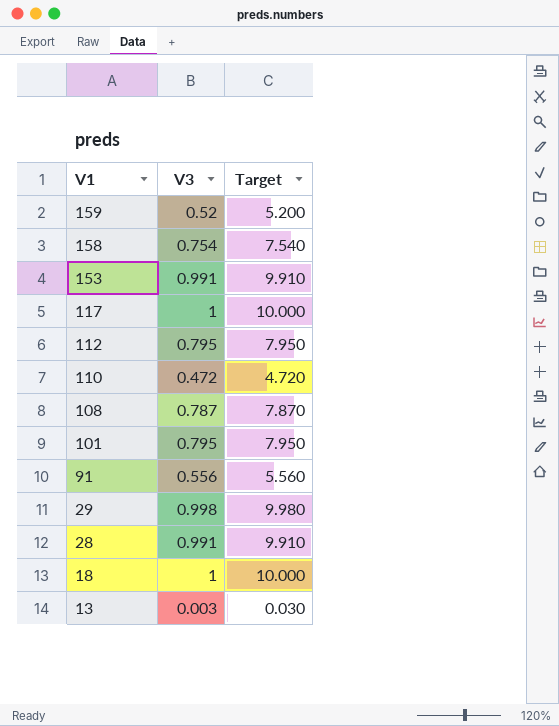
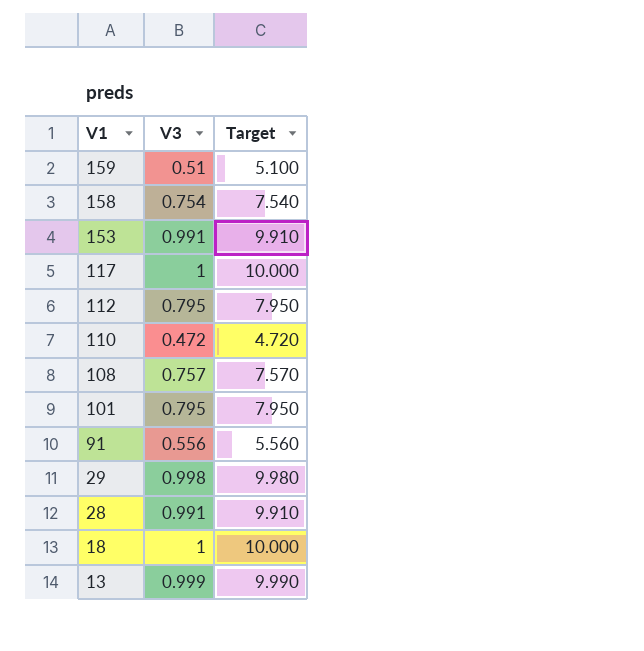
159 | V3: 0.52 -> 0.51
159 | Target: 5.200 -> 5.100
108 | V3: 0.787 -> 0.757
108 | Target: 7.870 -> 7.570
13 | V3: 0.003 -> 0.999
13 | Target: 0.030 -> 9.990

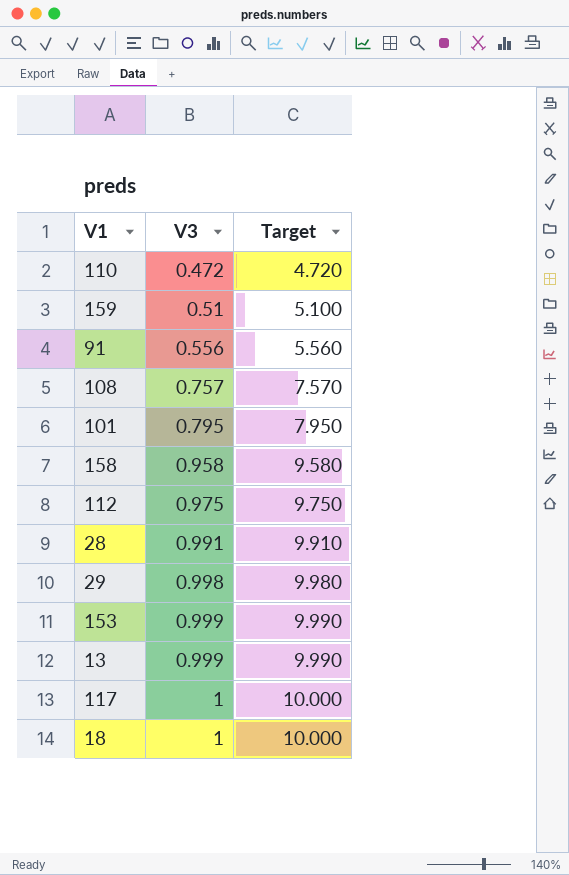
row order: V1 descending -> V3 ascending
158 | V3: 0.754 -> 0.958
158 | Target: 7.540 -> 9.580
112 | V3: 0.795 -> 0.975
112 | Target: 7.950 -> 9.750
153 | V3: 0.991 -> 0.999
153 | Target: 9.910 -> 9.990

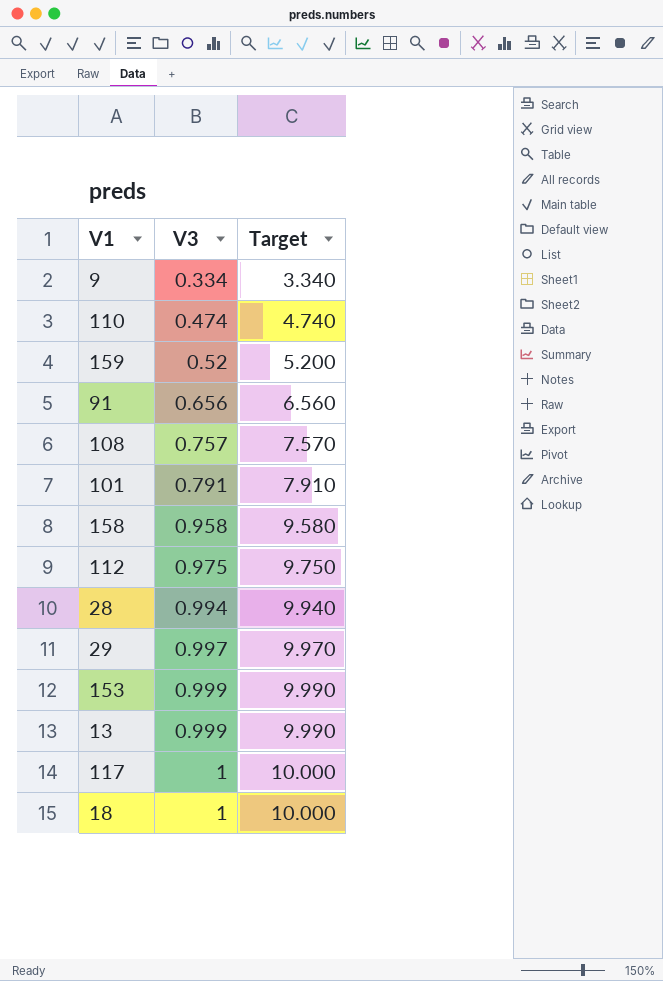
row 9: none -> 0.334 | 3.340
110 | V3: 0.472 -> 0.474
110 | Target: 4.720 -> 4.740
159 | V3: 0.51 -> 0.52
159 | Target: 5.100 -> 5.200
91 | V3: 0.556 -> 0.656
91 | Target: 5.560 -> 6.560
101 | V3: 0.795 -> 0.791
101 | Target: 7.950 -> 7.910
28 | V3: 0.991 -> 0.994
28 | Target: 9.910 -> 9.940
29 | V3: 0.998 -> 0.997
29 | Target: 9.980 -> 9.970

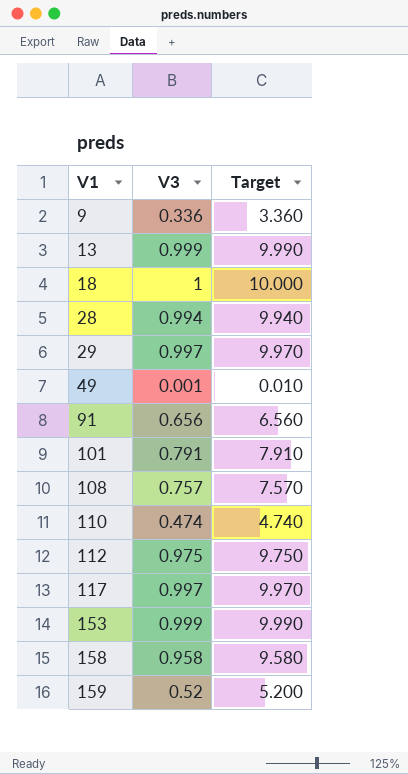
row order: V3 ascending -> V1 ascending
9 | V3: 0.334 -> 0.336
9 | Target: 3.340 -> 3.360
row 49: none -> 0.001 | 0.010
117 | V3: 1 -> 0.997
117 | Target: 10.000 -> 9.970

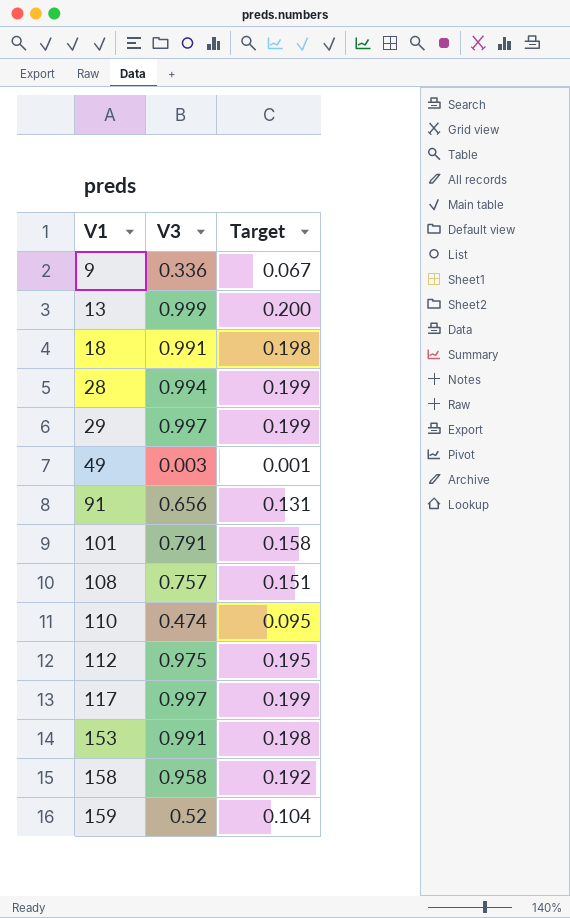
column Target | formula: [V3] * 10 -> [V3] * 0.2
18 | V3: 1 -> 0.991
49 | V3: 0.001 -> 0.003
153 | V3: 0.999 -> 0.991

